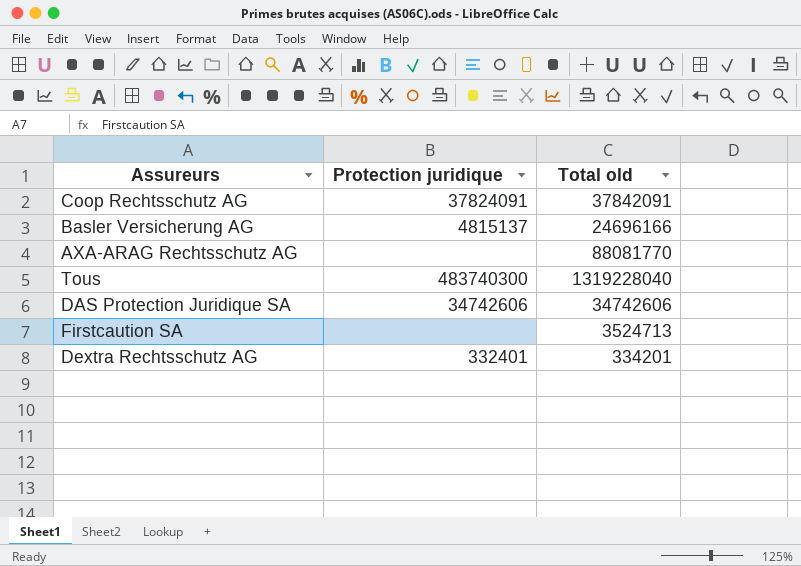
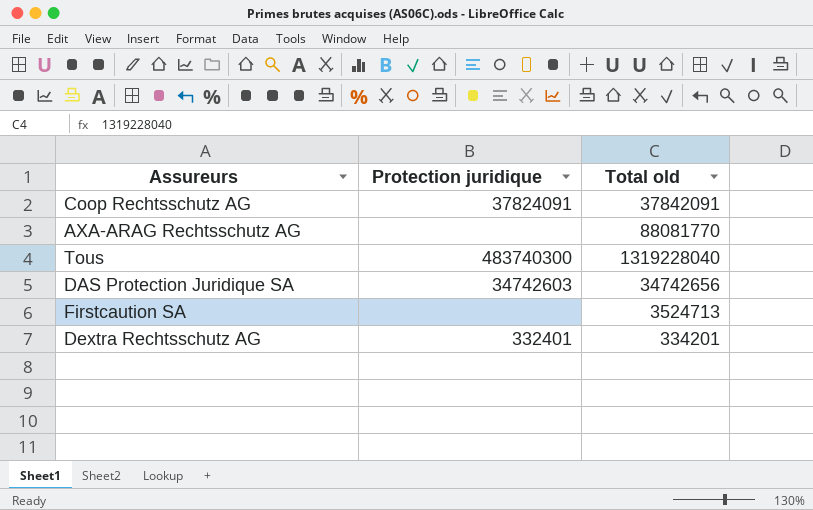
row Basler Versicherung AG: 4815137 | 24696166 -> none
DAS Protection Juridique SA | Protection juridique: 34742606 -> 34742603
DAS Protection Juridique SA | Total old: 34742606 -> 34742656

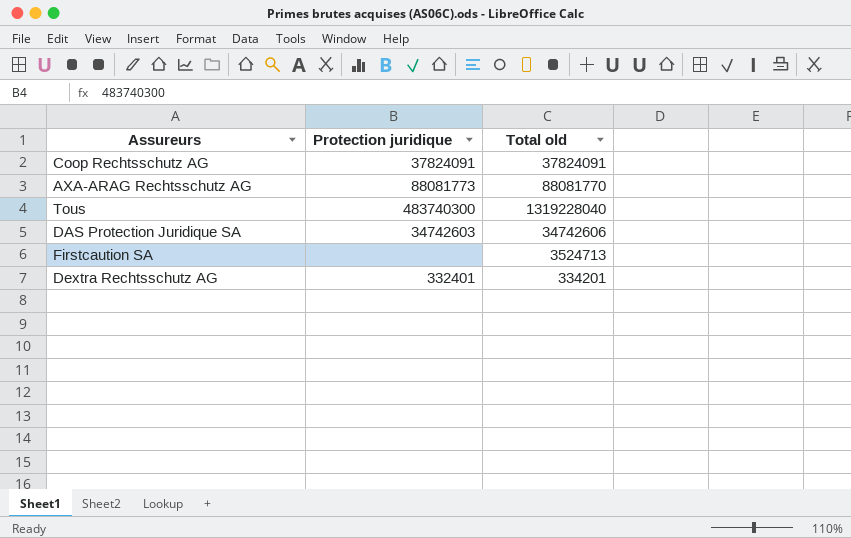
Coop Rechtsschutz AG | Total old: 37842091 -> 37824091
AXA-ARAG Rechtsschutz AG | Protection juridique: none -> 88081773
DAS Protection Juridique SA | Total old: 34742656 -> 34742606

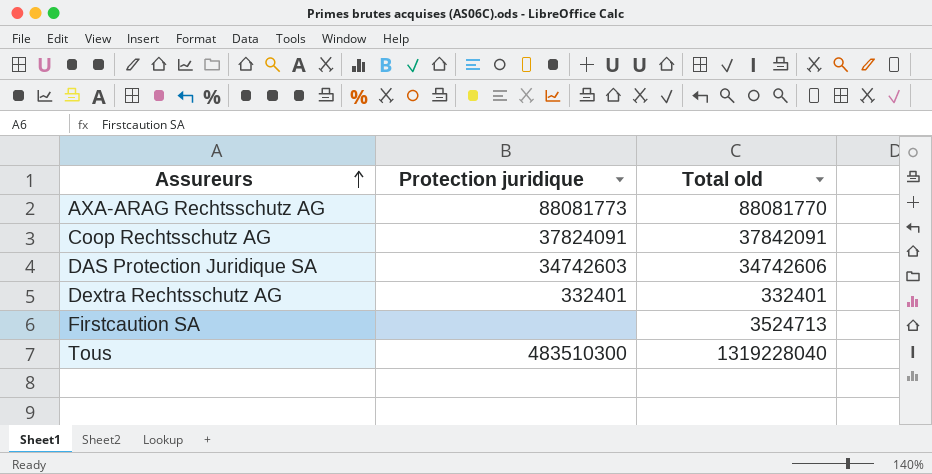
row order: none -> Assureurs ascending
Coop Rechtsschutz AG | Total old: 37824091 -> 37842091
Dextra Rechtsschutz AG | Total old: 334201 -> 332401
Tous | Protection juridique: 483740300 -> 483510300

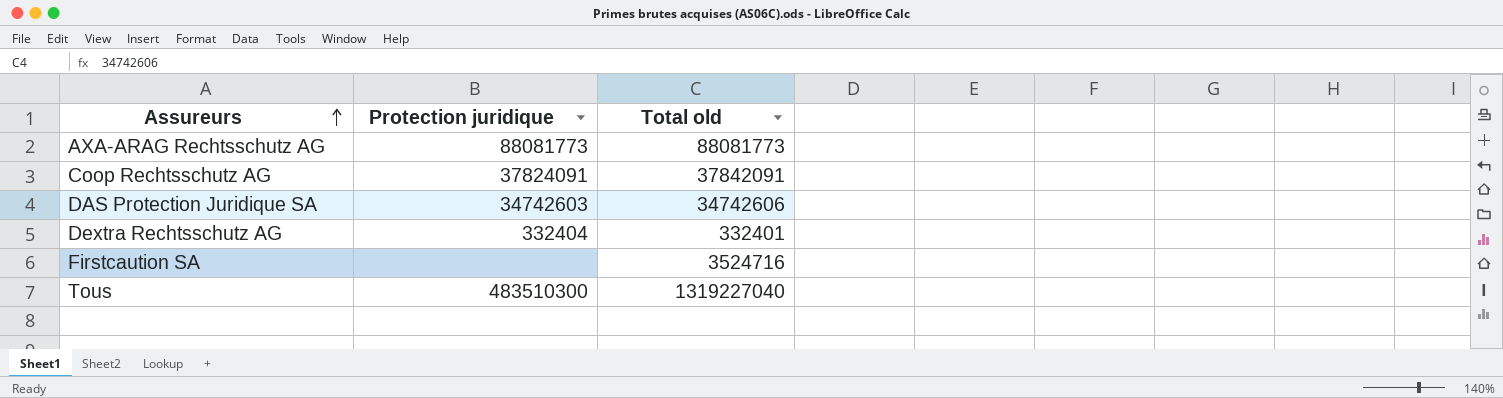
AXA-ARAG Rechtsschutz AG | Total old: 88081770 -> 88081773
Dextra Rechtsschutz AG | Protection juridique: 332401 -> 332404
Firstcaution SA | Total old: 3524713 -> 3524716
Tous | Total old: 1319228040 -> 1319227040

